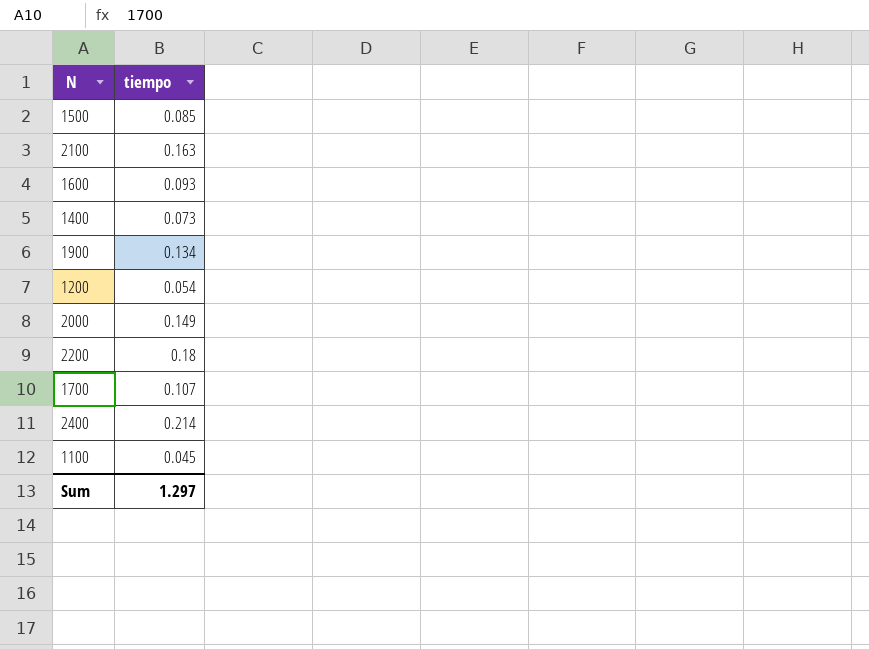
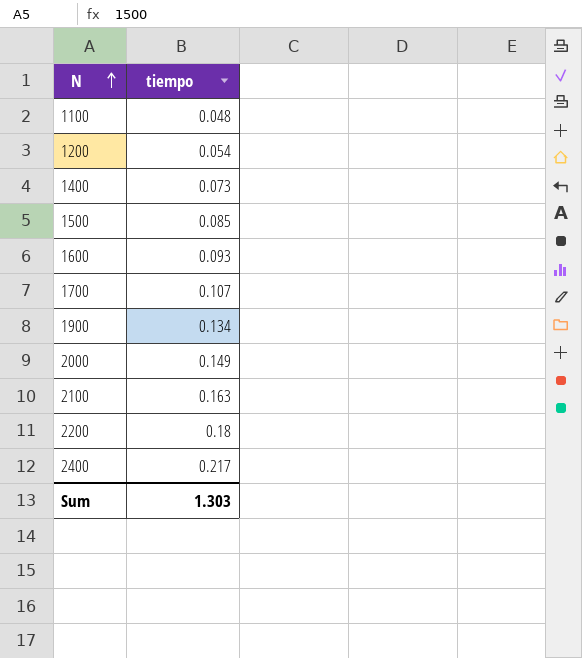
row order: none -> N ascending
1100 | tiempo: 0.045 -> 0.048
2400 | tiempo: 0.214 -> 0.217
Sum | tiempo: 1.297 -> 1.303

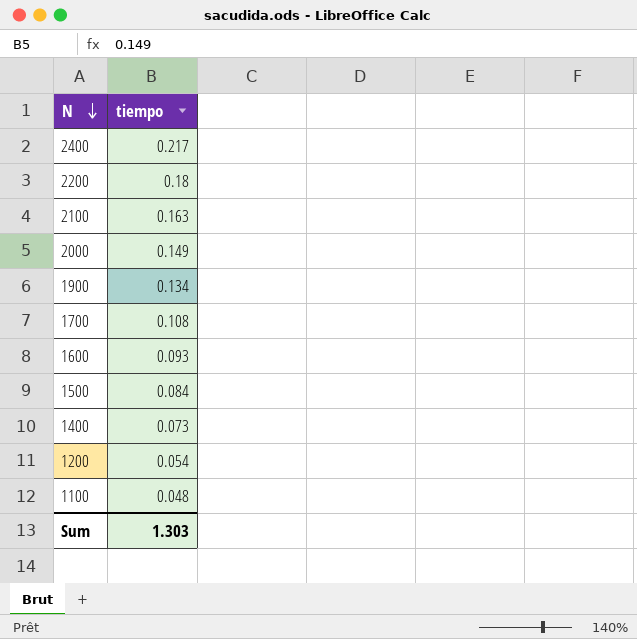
row order: N ascending -> N descending
1700 | tiempo: 0.107 -> 0.108
1500 | tiempo: 0.085 -> 0.084

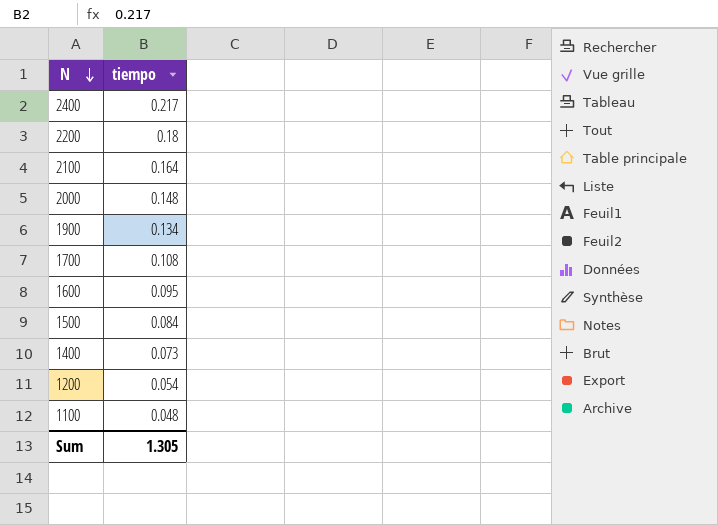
2100 | tiempo: 0.163 -> 0.164
2000 | tiempo: 0.149 -> 0.148
1600 | tiempo: 0.093 -> 0.095
Sum | tiempo: 1.303 -> 1.305

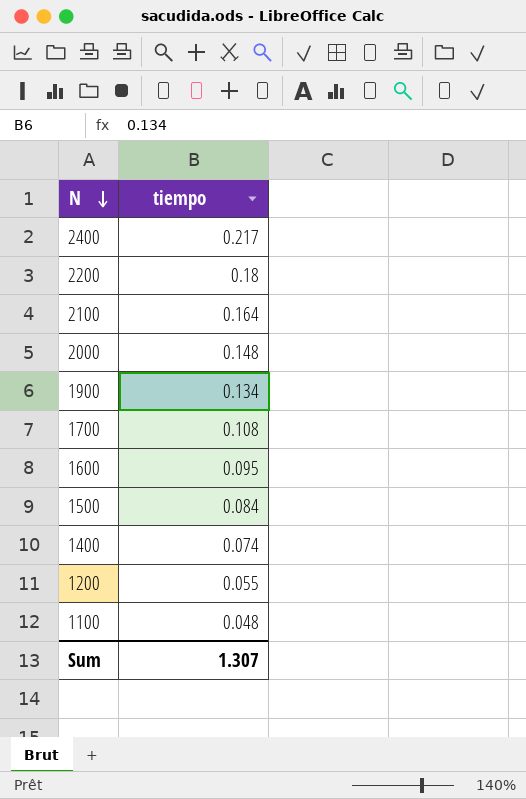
1400 | tiempo: 0.073 -> 0.074
1200 | tiempo: 0.054 -> 0.055
Sum | tiempo: 1.305 -> 1.307

